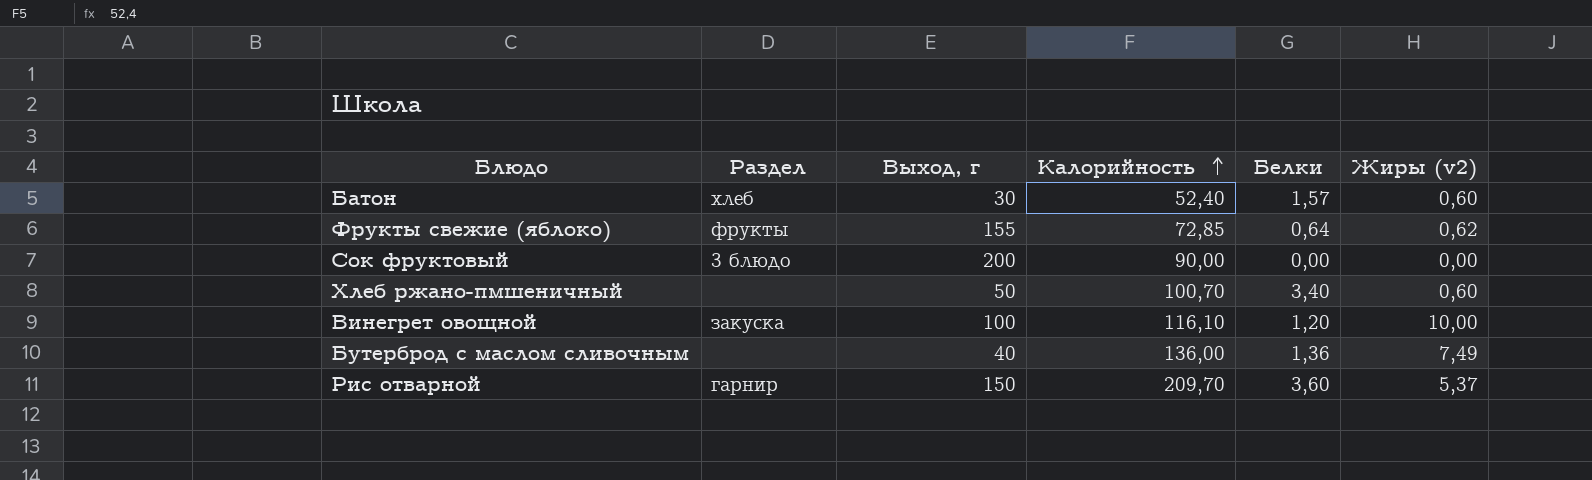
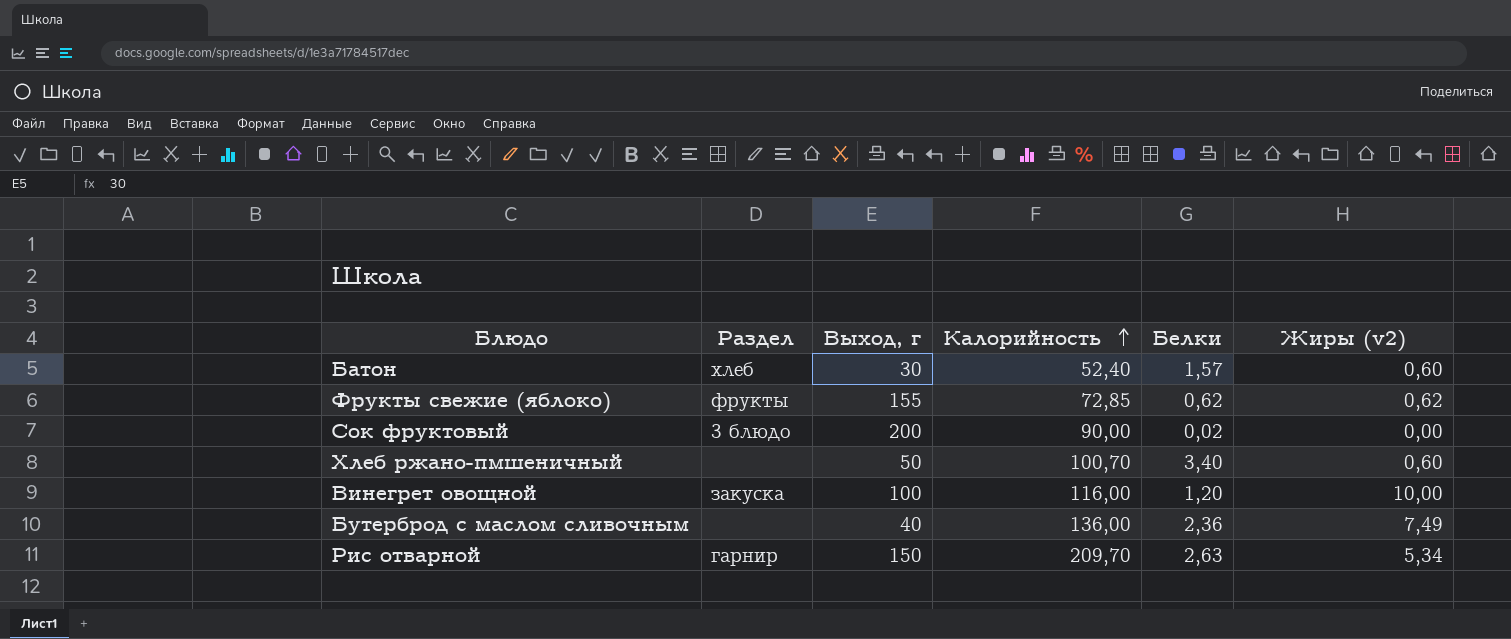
Фрукты свежие (яблоко) | Белки: 0,64 -> 0,62
Сок фруктовый | Белки: 0,00 -> 0,02
Винегрет овощной | Калорийность: 116,10 -> 116,00
Бутерброд с маслом сливочным | Белки: 1,36 -> 2,36
Рис отварной | Белки: 3,60 -> 2,63
Рис отварной | Жиры (v2): 5,37 -> 5,34

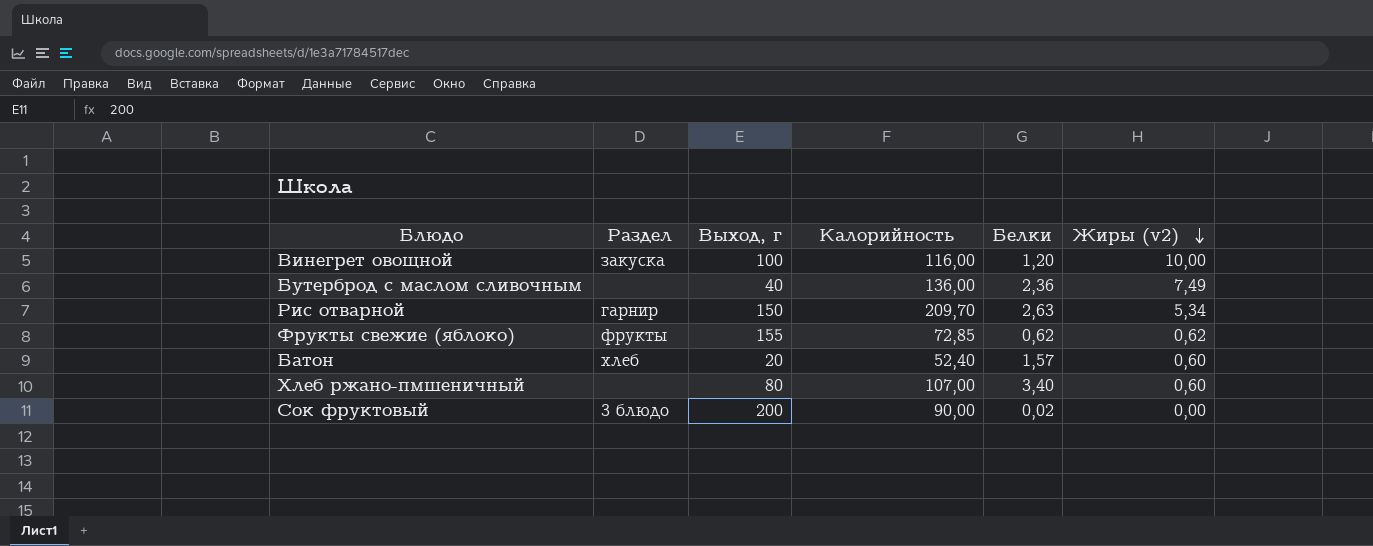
row order: Калорийность ascending -> Жиры (v2) descending
Батон | Выход, г: 30 -> 20
Хлеб ржано-пмшеничный | Выход, г: 50 -> 80
Хлеб ржано-пмшеничный | Калорийность: 100,70 -> 107,00

